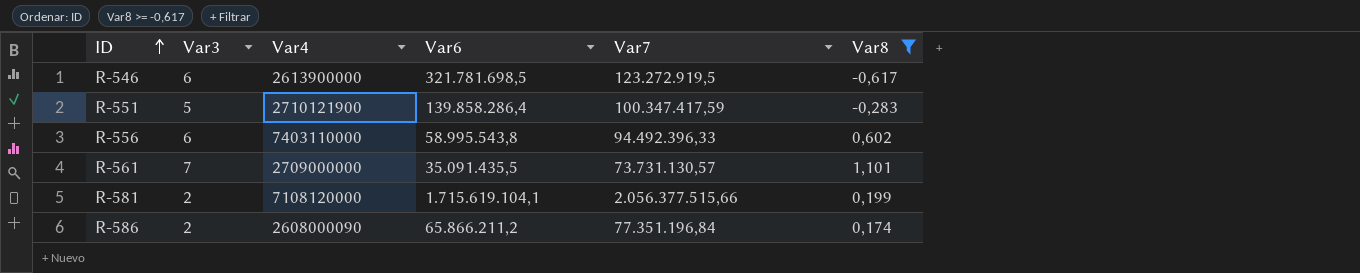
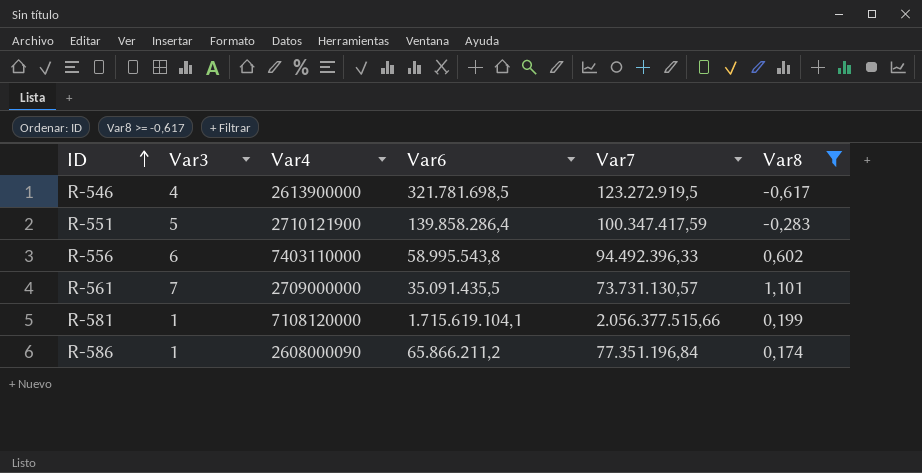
R-546 | Var3: 6 -> 4
R-581 | Var3: 2 -> 1
R-586 | Var3: 2 -> 1

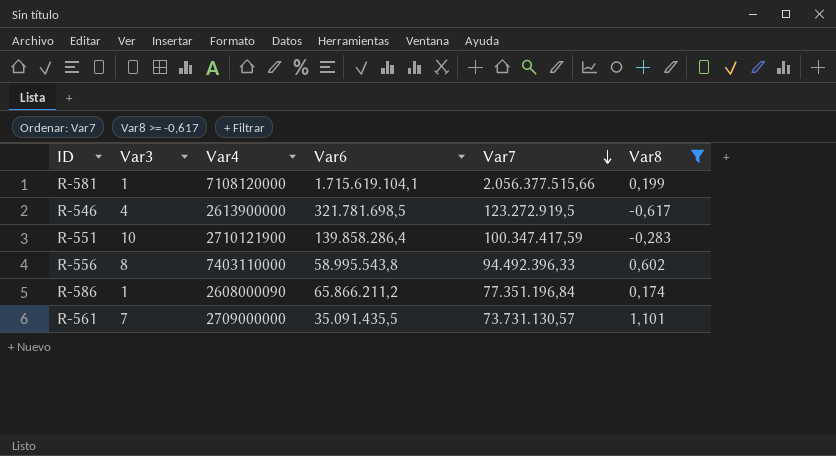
row order: ID ascending -> Var7 descending
R-551 | Var3: 5 -> 10
R-556 | Var3: 6 -> 8

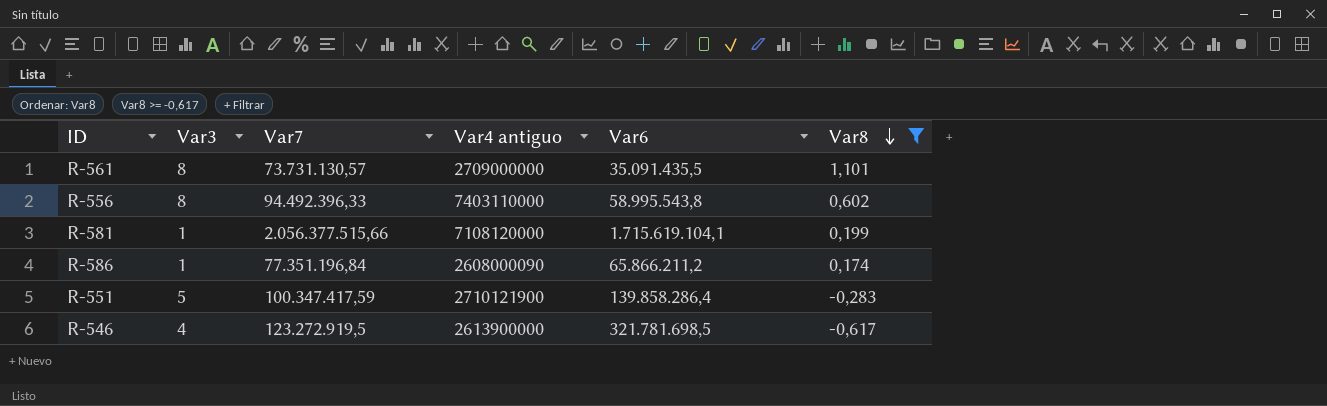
row order: Var7 descending -> Var8 descending
column Var7 | position: 5 -> 3
column name: Var4 -> Var4 antiguo
R-561 | Var3: 7 -> 8
R-551 | Var3: 10 -> 5

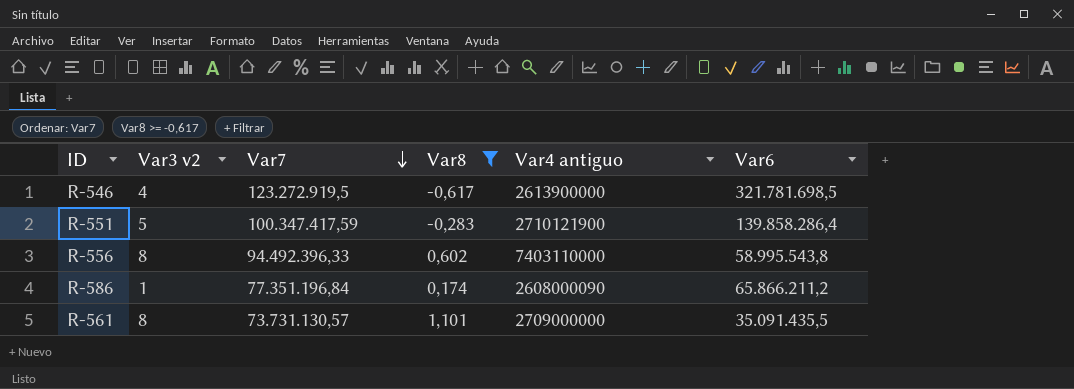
row order: Var8 descending -> Var7 descending
column name: Var3 -> Var3 v2
column Var8 | position: 6 -> 4
row R-581: 1 | 2.056.377.515,66 | 7108120000 | 1.715.619.104,1 | 0,199 -> none

